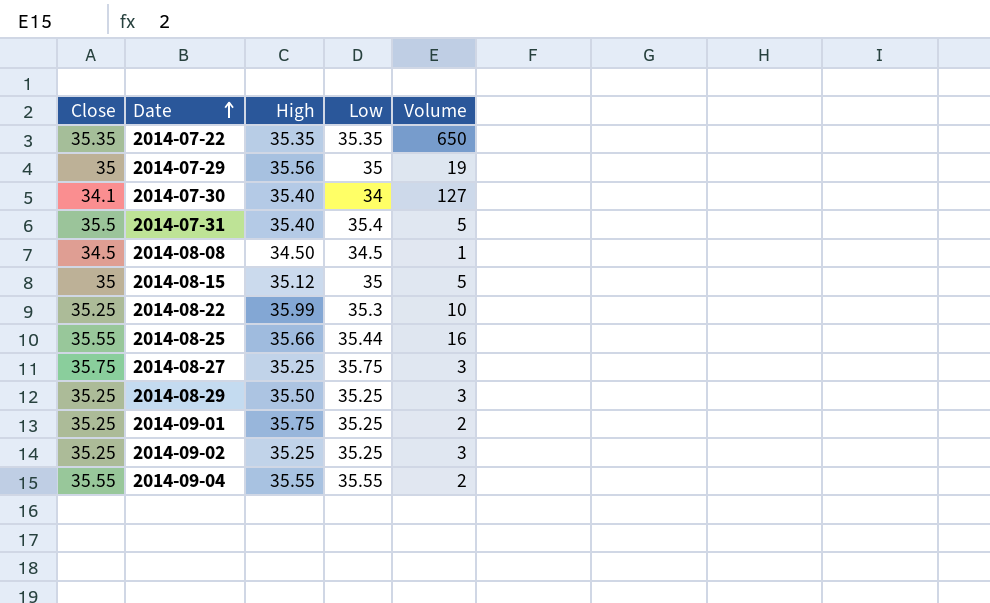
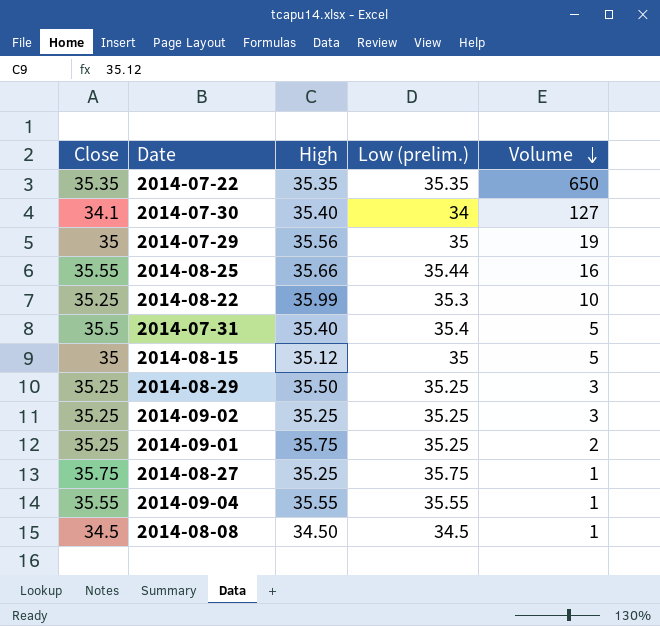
row order: Date ascending -> Volume descending
column name: Low -> Low (prelim.)
2014-08-27 | Volume: 3 -> 1
2014-09-04 | Volume: 2 -> 1

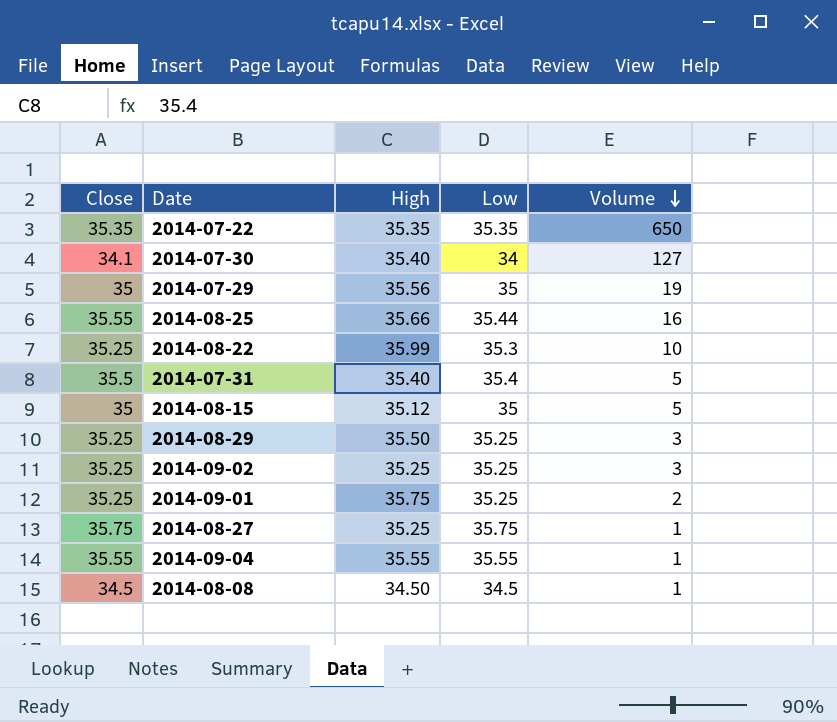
column name: Low (prelim.) -> Low

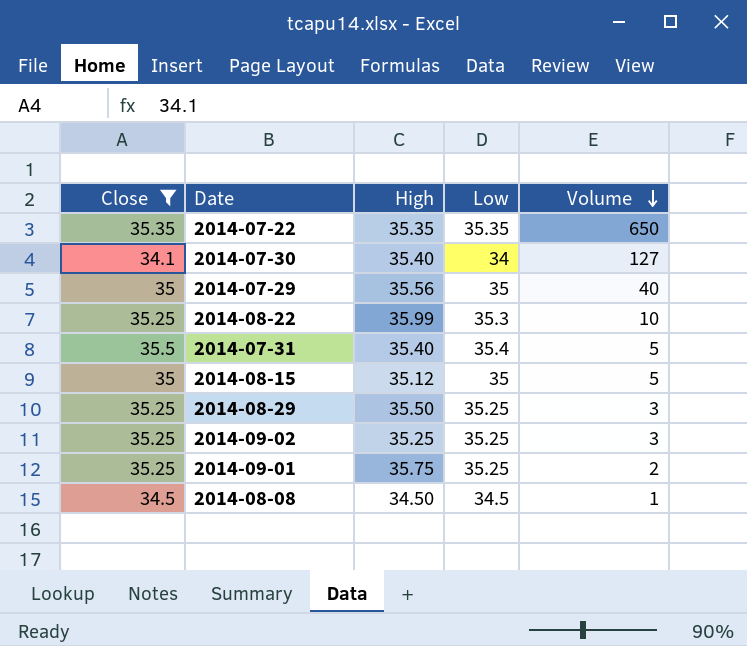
filter: none -> Close <= 35.5
2014-07-29 | Volume: 19 -> 40

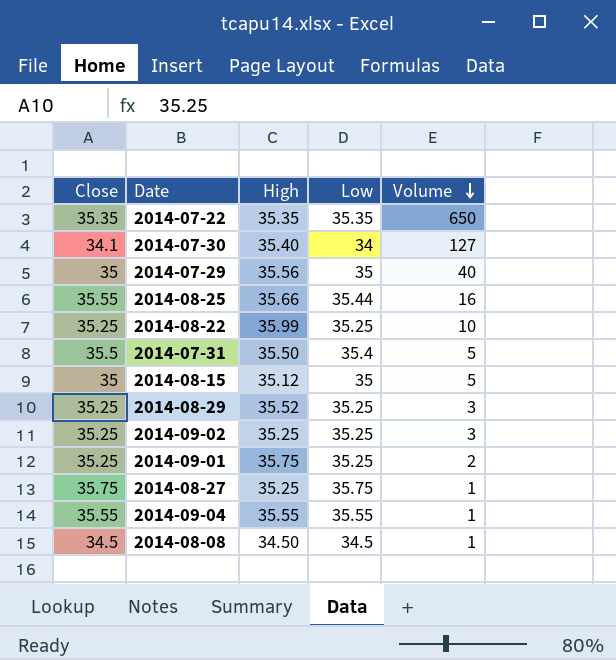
filter: Close <= 35.5 -> none
2014-08-22 | Low: 35.3 -> 35.25
2014-07-31 | High: 35.40 -> 35.50
2014-08-29 | High: 35.50 -> 35.52

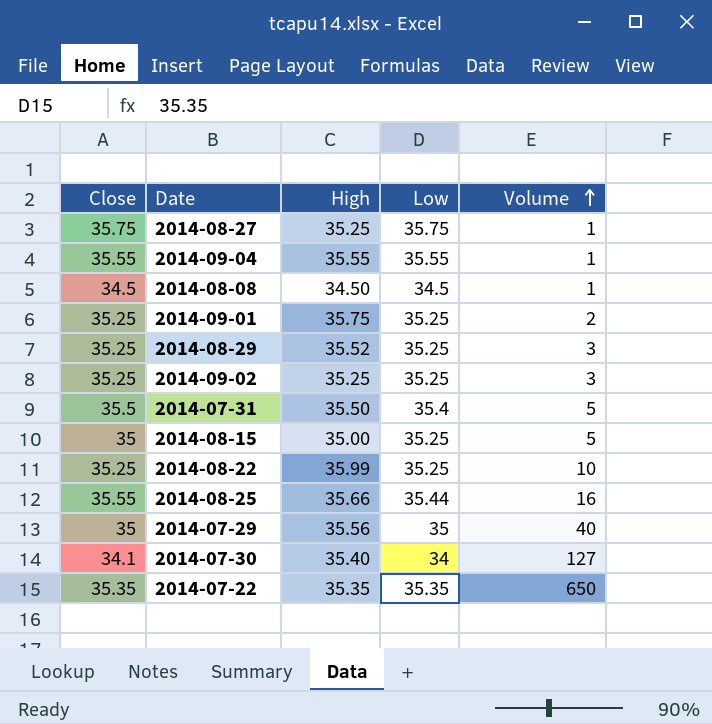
row order: Volume descending -> Volume ascending
2014-08-15 | High: 35.12 -> 35.00
2014-08-15 | Low: 35 -> 35.25

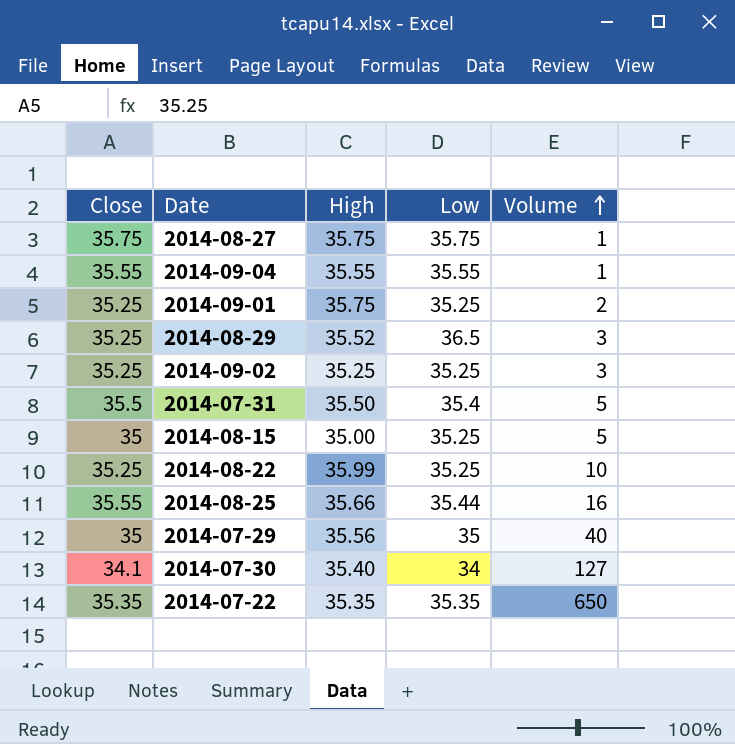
row 2014-08-08: 34.5 | 34.50 | 34.5 | 1 -> none
2014-08-27 | High: 35.25 -> 35.75
2014-08-29 | Low: 35.25 -> 36.5

